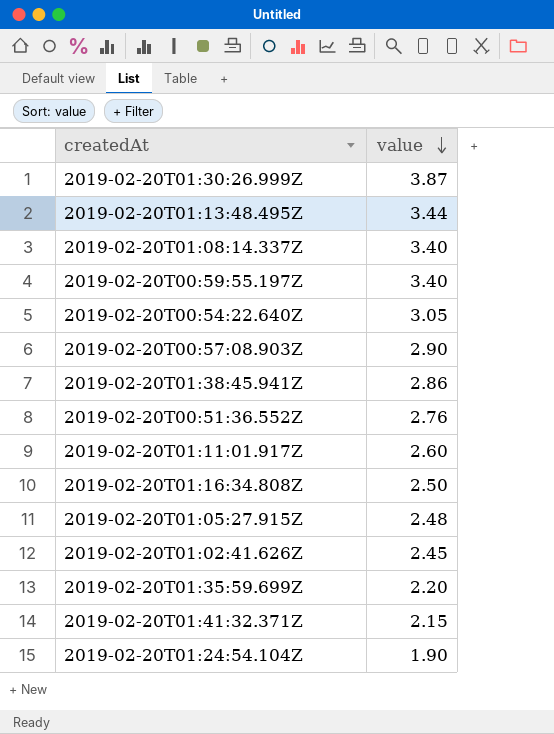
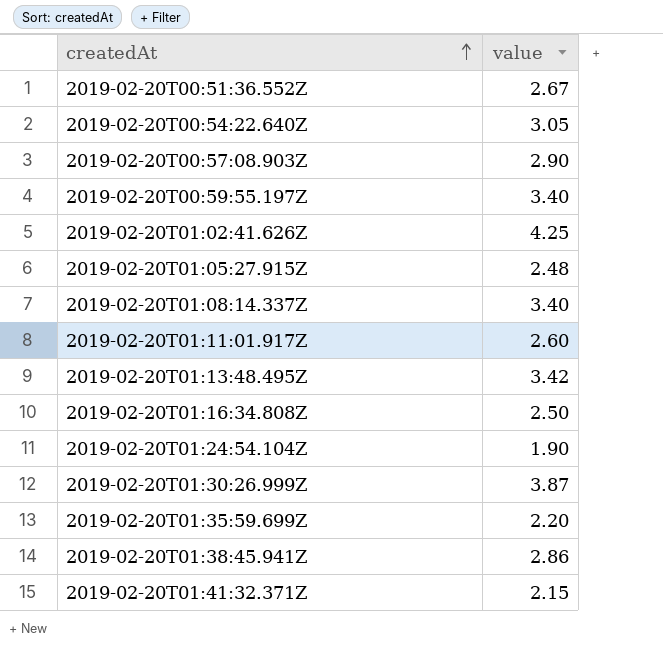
row order: value descending -> createdAt ascending
2019-02-20T00:51:36.552Z | value: 2.76 -> 2.67
2019-02-20T01:02:41.626Z | value: 2.45 -> 4.25
2019-02-20T01:13:48.495Z | value: 3.44 -> 3.42

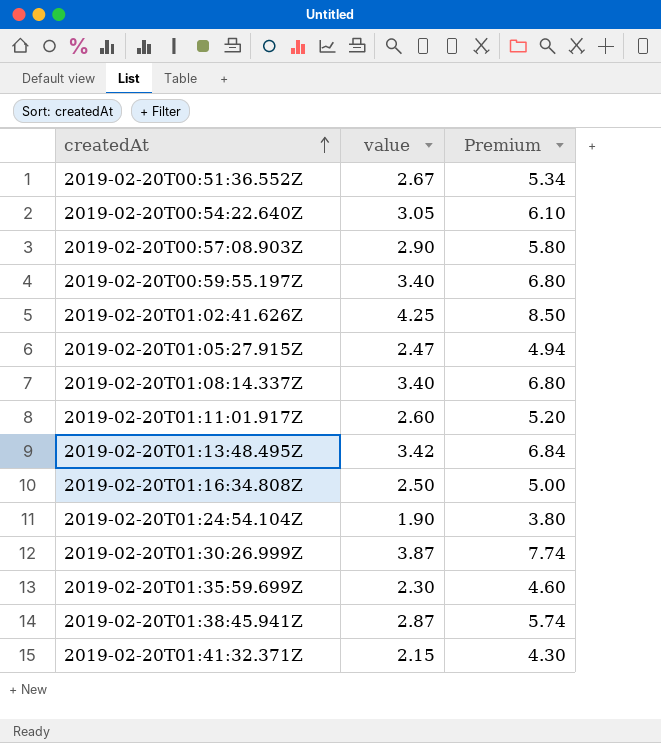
column Premium | formula: none -> [value] * 2
2019-02-20T01:05:27.915Z | value: 2.48 -> 2.47
2019-02-20T01:35:59.699Z | value: 2.20 -> 2.30
2019-02-20T01:38:45.941Z | value: 2.86 -> 2.87

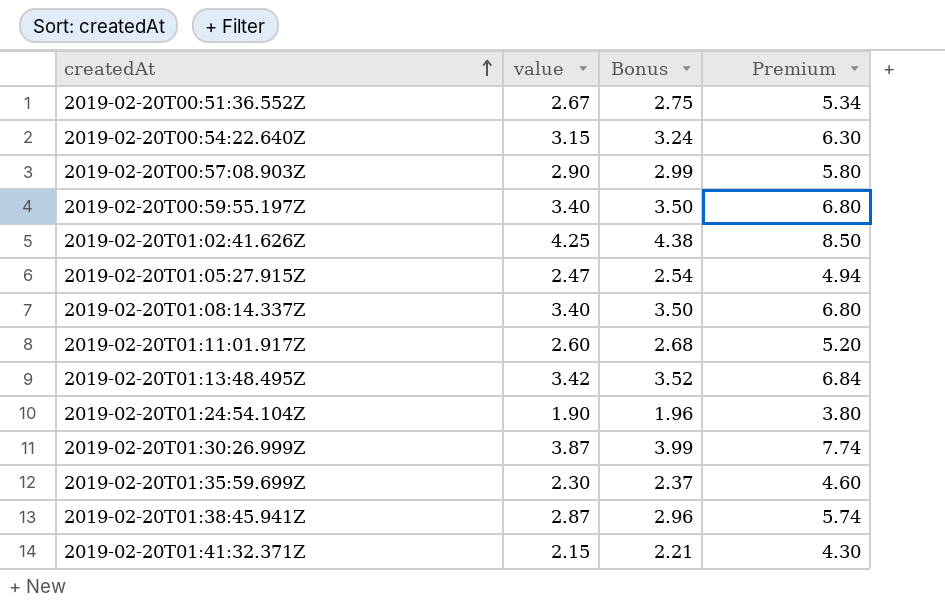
column Bonus | formula: none -> [value] * 1.03
row 2019-02-20T01:16:34.808Z: 2.50 | 5.00 -> none
2019-02-20T00:54:22.640Z | value: 3.05 -> 3.15
2019-02-20T00:54:22.640Z | Premium: 6.10 -> 6.30

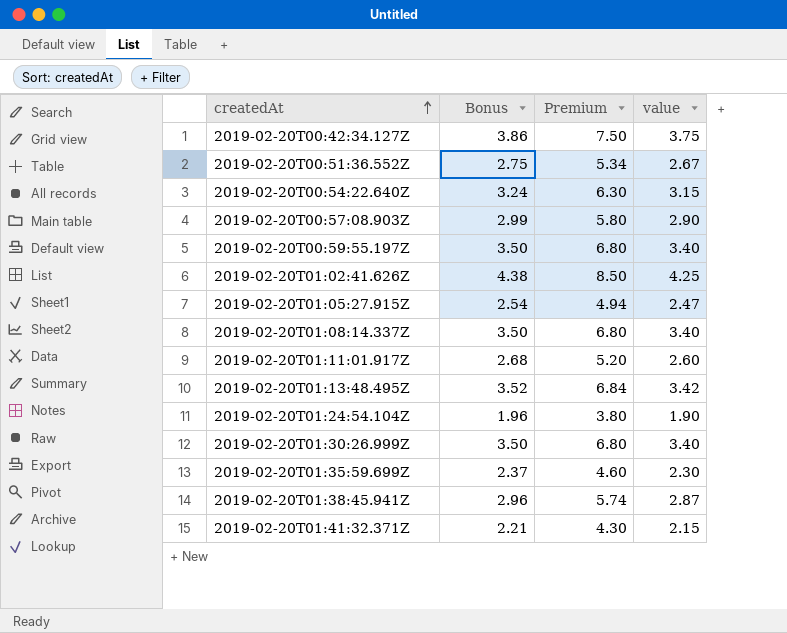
column value | position: 2 -> 4
row 2019-02-20T00:42:34.127Z: none -> 3.86 | 7.50 | 3.75
2019-02-20T01:30:26.999Z | Bonus: 3.99 -> 3.50
2019-02-20T01:30:26.999Z | Premium: 7.74 -> 6.80
2019-02-20T01:30:26.999Z | value: 3.87 -> 3.40

